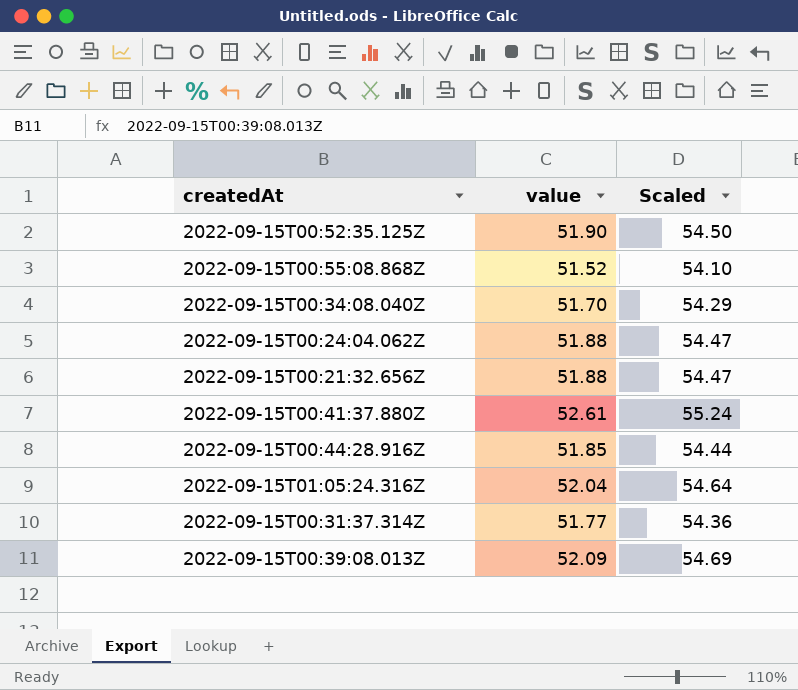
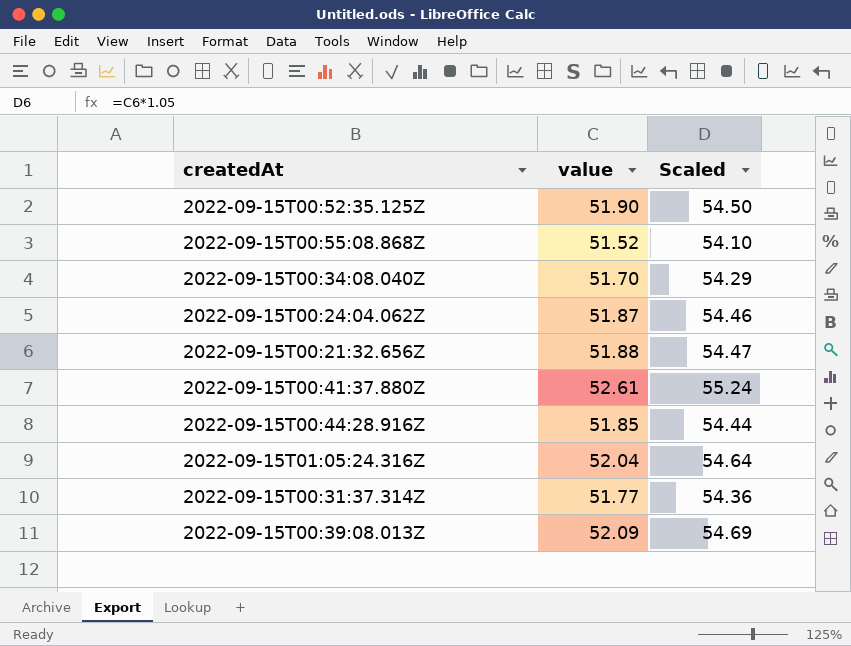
2022-09-15T00:24:04.062Z | value: 51.88 -> 51.87
2022-09-15T00:24:04.062Z | Scaled: 54.47 -> 54.46

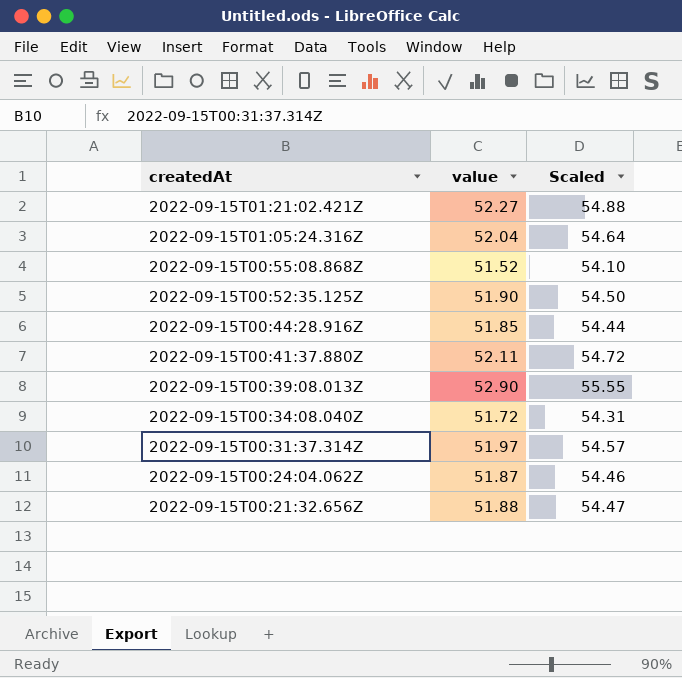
row order: none -> createdAt descending
row 2022-09-15T01:21:02.421Z: none -> 52.27 | 54.88
2022-09-15T00:41:37.880Z | value: 52.61 -> 52.11
2022-09-15T00:41:37.880Z | Scaled: 55.24 -> 54.72
2022-09-15T00:39:08.013Z | value: 52.09 -> 52.90
2022-09-15T00:39:08.013Z | Scaled: 54.69 -> 55.55
2022-09-15T00:34:08.040Z | value: 51.70 -> 51.72
2022-09-15T00:34:08.040Z | Scaled: 54.29 -> 54.31
2022-09-15T00:31:37.314Z | value: 51.77 -> 51.97
2022-09-15T00:31:37.314Z | Scaled: 54.36 -> 54.57

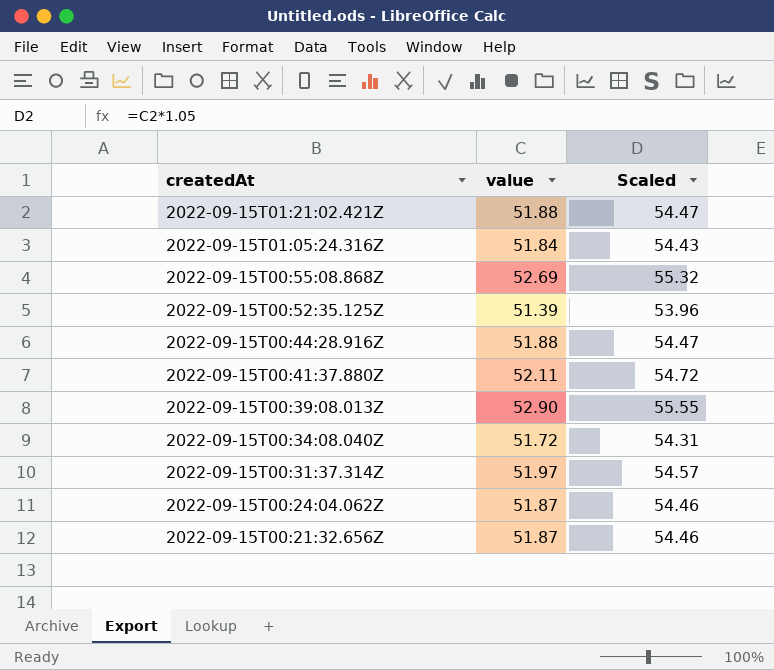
2022-09-15T01:21:02.421Z | value: 52.27 -> 51.88
2022-09-15T01:21:02.421Z | Scaled: 54.88 -> 54.47
2022-09-15T01:05:24.316Z | value: 52.04 -> 51.84
2022-09-15T01:05:24.316Z | Scaled: 54.64 -> 54.43
2022-09-15T00:55:08.868Z | value: 51.52 -> 52.69
2022-09-15T00:55:08.868Z | Scaled: 54.10 -> 55.32
2022-09-15T00:52:35.125Z | value: 51.90 -> 51.39
2022-09-15T00:52:35.125Z | Scaled: 54.50 -> 53.96
2022-09-15T00:44:28.916Z | value: 51.85 -> 51.88
2022-09-15T00:44:28.916Z | Scaled: 54.44 -> 54.47
2022-09-15T00:21:32.656Z | value: 51.88 -> 51.87
2022-09-15T00:21:32.656Z | Scaled: 54.47 -> 54.46

